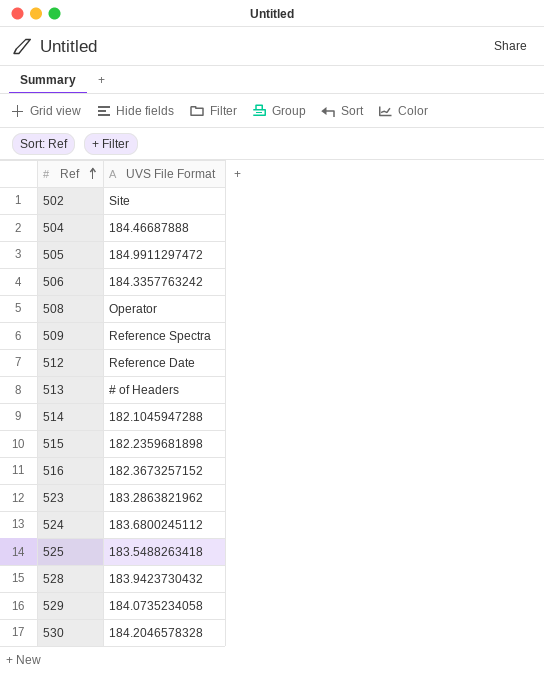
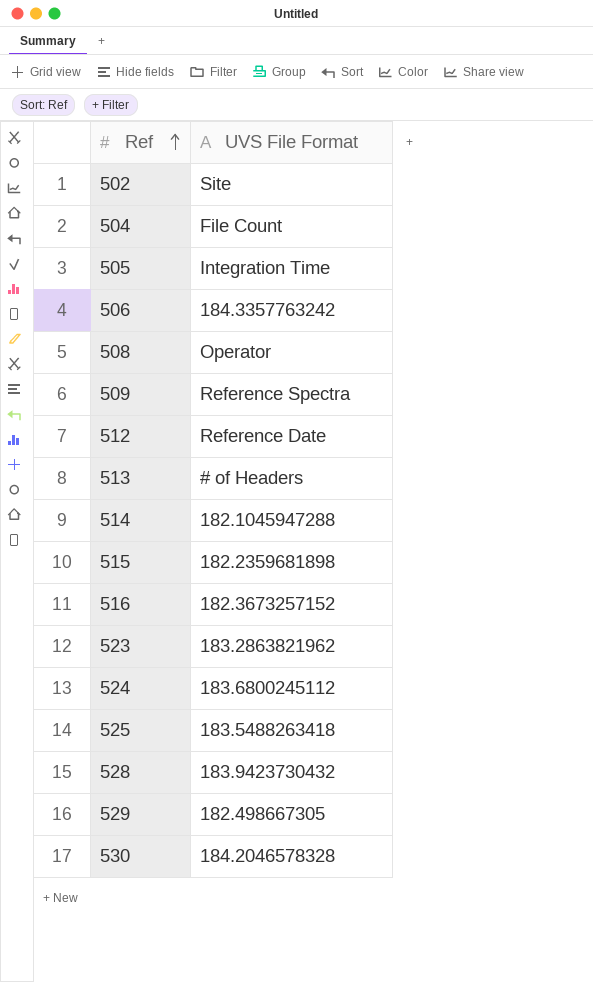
504 | UVS File Format: 184.46687888 -> File Count
505 | UVS File Format: 184.9911297472 -> Integration Time
529 | UVS File Format: 184.0735234058 -> 182.498667305

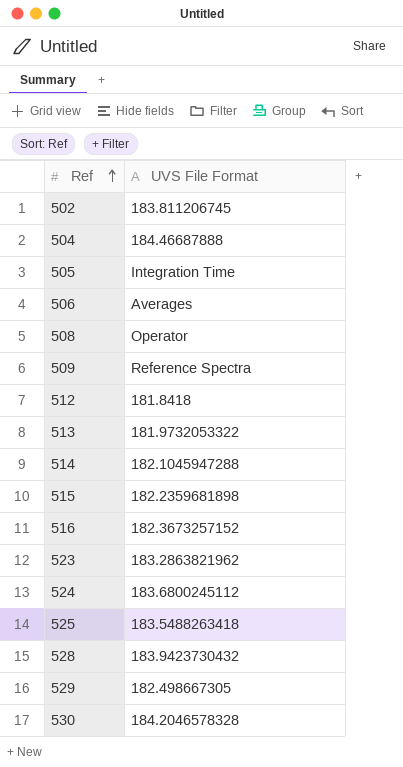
502 | UVS File Format: Site -> 183.811206745
504 | UVS File Format: File Count -> 184.46687888
506 | UVS File Format: 184.3357763242 -> Averages
512 | UVS File Format: Reference Date -> 181.8418
513 | UVS File Format: # of Headers -> 181.9732053322

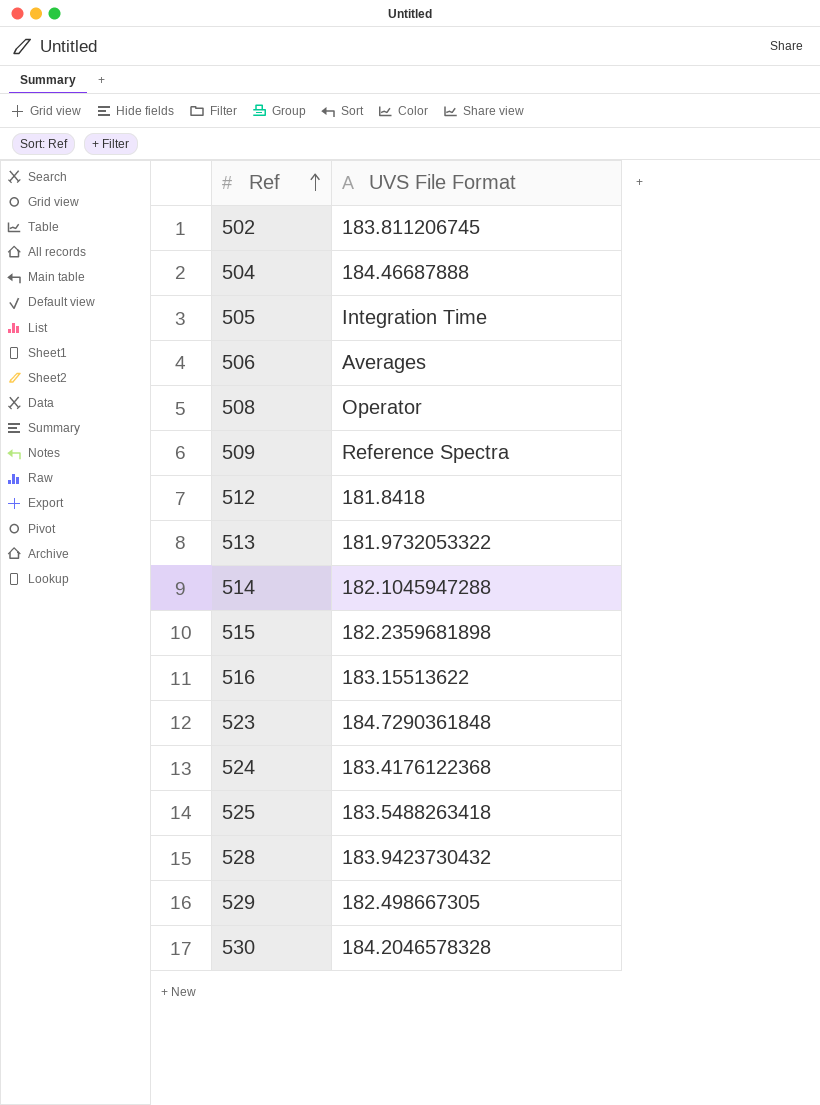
516 | UVS File Format: 182.3673257152 -> 183.15513622
523 | UVS File Format: 183.2863821962 -> 184.7290361848
524 | UVS File Format: 183.6800245112 -> 183.4176122368

